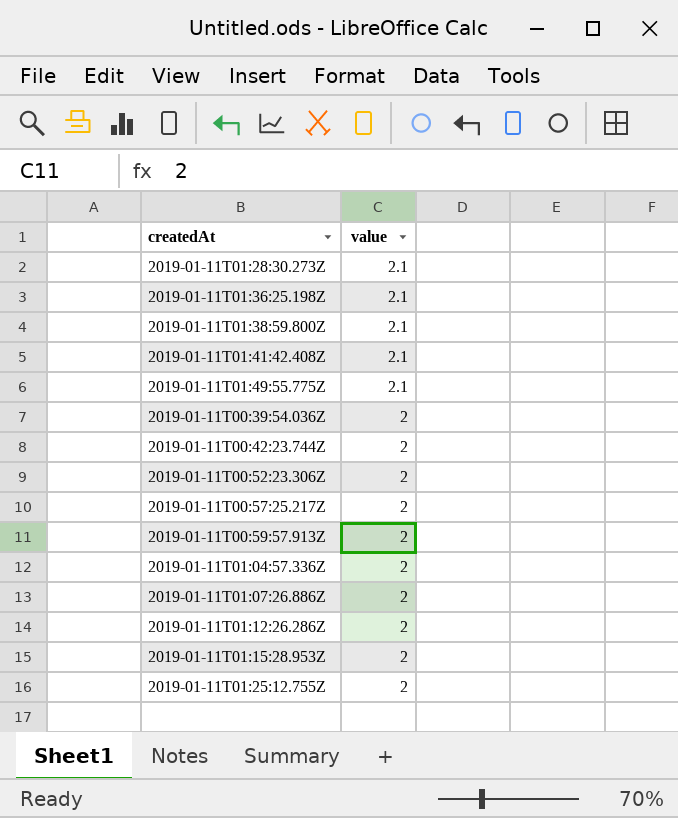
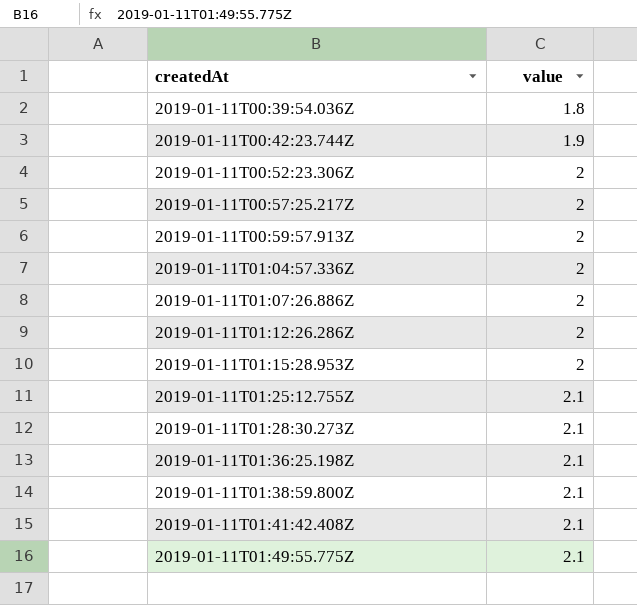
row order: value descending -> createdAt ascending
2019-01-11T00:39:54.036Z | value: 2 -> 1.8
2019-01-11T00:42:23.744Z | value: 2 -> 1.9
2019-01-11T01:25:12.755Z | value: 2 -> 2.1

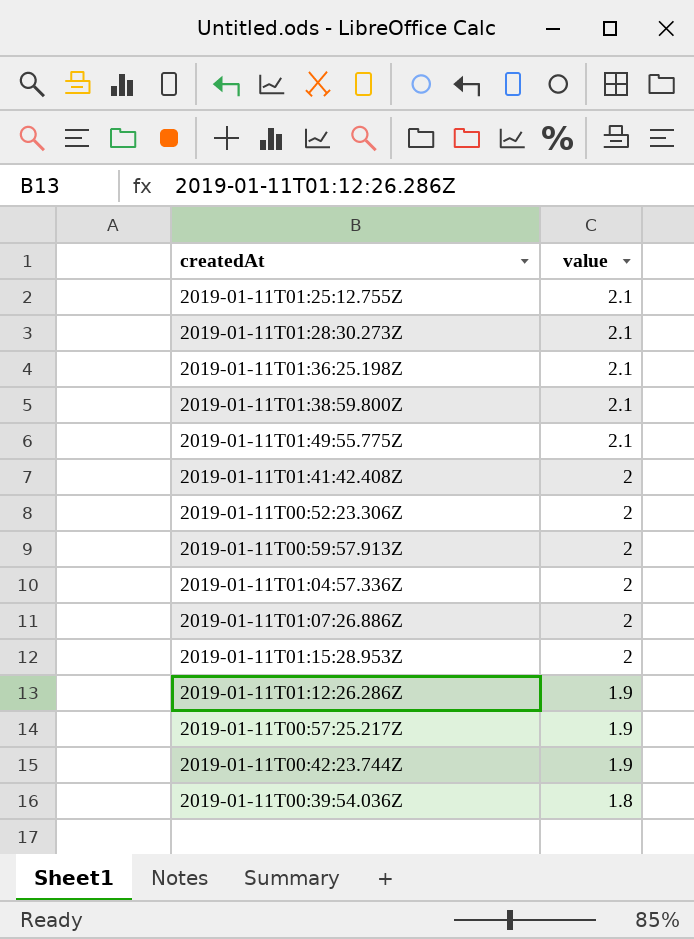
row order: createdAt ascending -> value descending
2019-01-11T01:41:42.408Z | value: 2.1 -> 2
2019-01-11T01:12:26.286Z | value: 2 -> 1.9
2019-01-11T00:57:25.217Z | value: 2 -> 1.9

